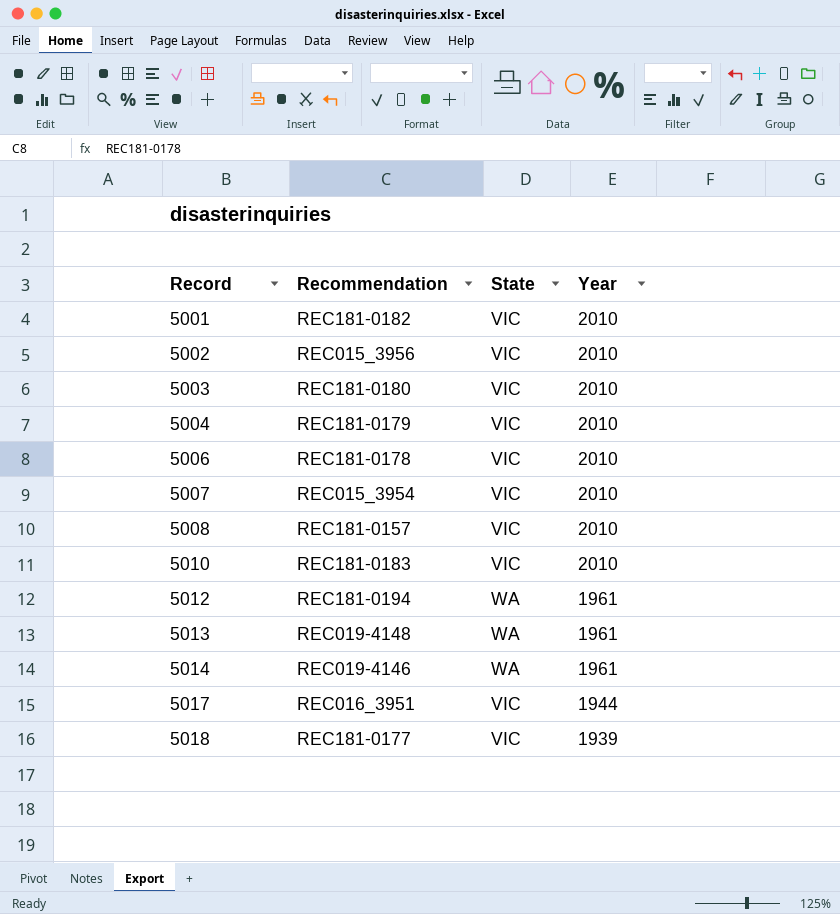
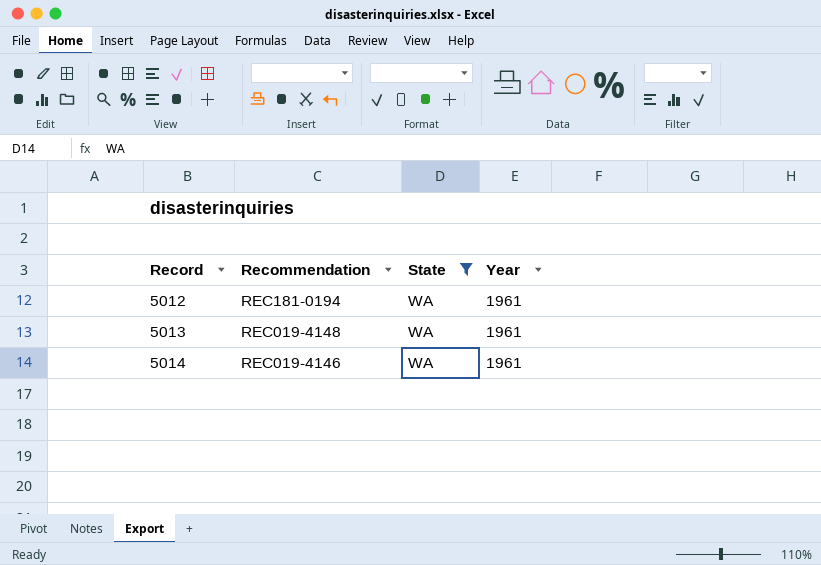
filter: none -> State = WA

